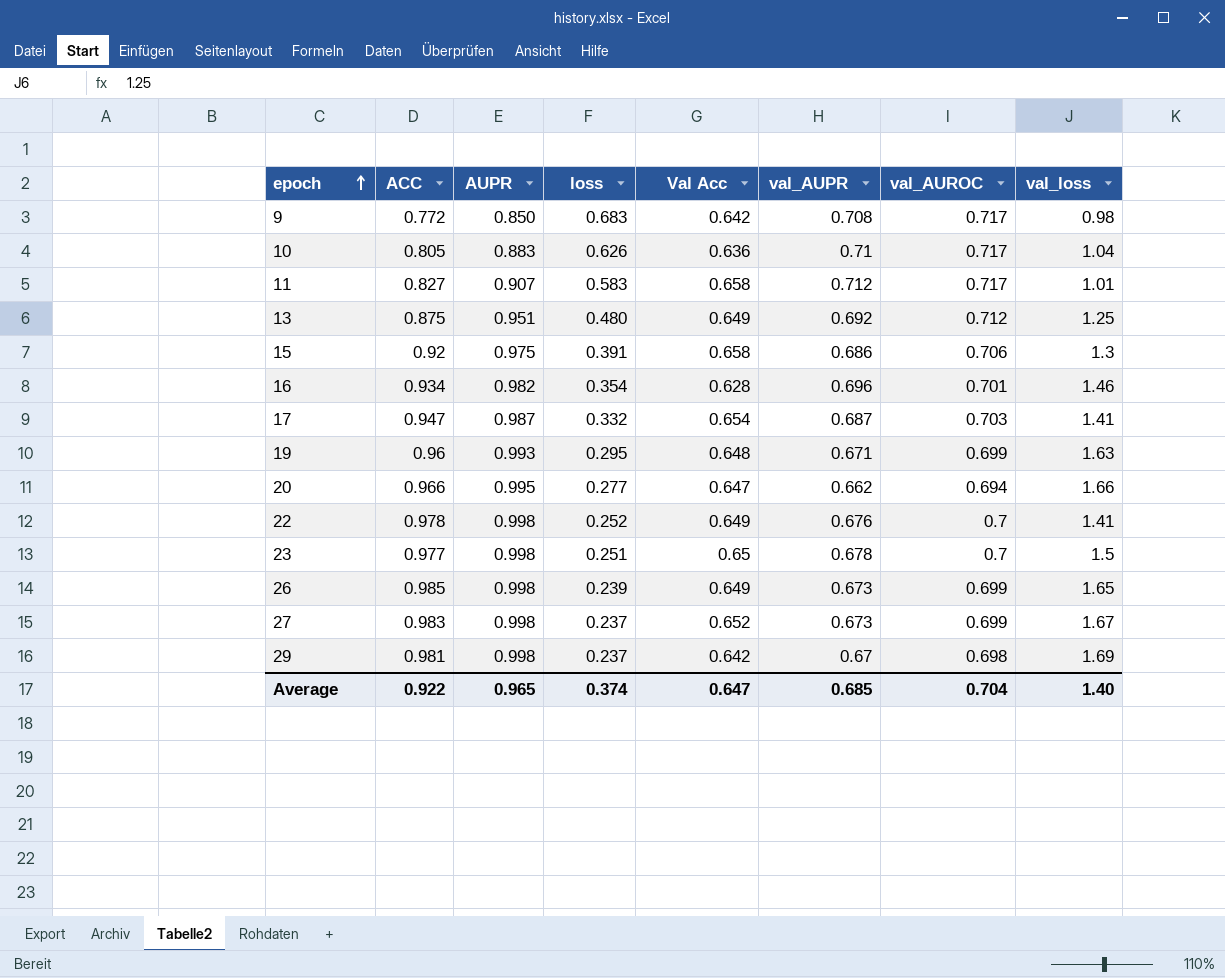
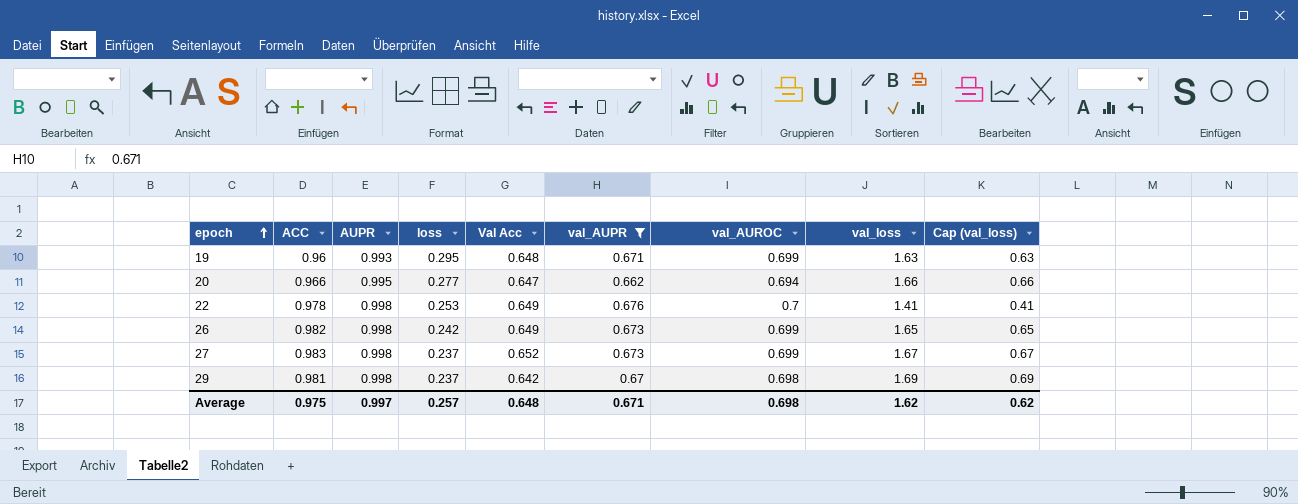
filter: none -> val_AUPR <= 0.676
column Cap (val_loss) | formula: none -> [val_loss] - 1
22 | loss: 0.252 -> 0.253
26 | ACC: 0.985 -> 0.982
26 | loss: 0.239 -> 0.242
Average | ACC: 0.922 -> 0.975
Average | AUPR: 0.965 -> 0.997
Average | loss: 0.374 -> 0.257
Average | Val Acc: 0.647 -> 0.648
Average | val_AUPR: 0.685 -> 0.671
Average | val_AUROC: 0.704 -> 0.698
Average | val_loss: 1.40 -> 1.62

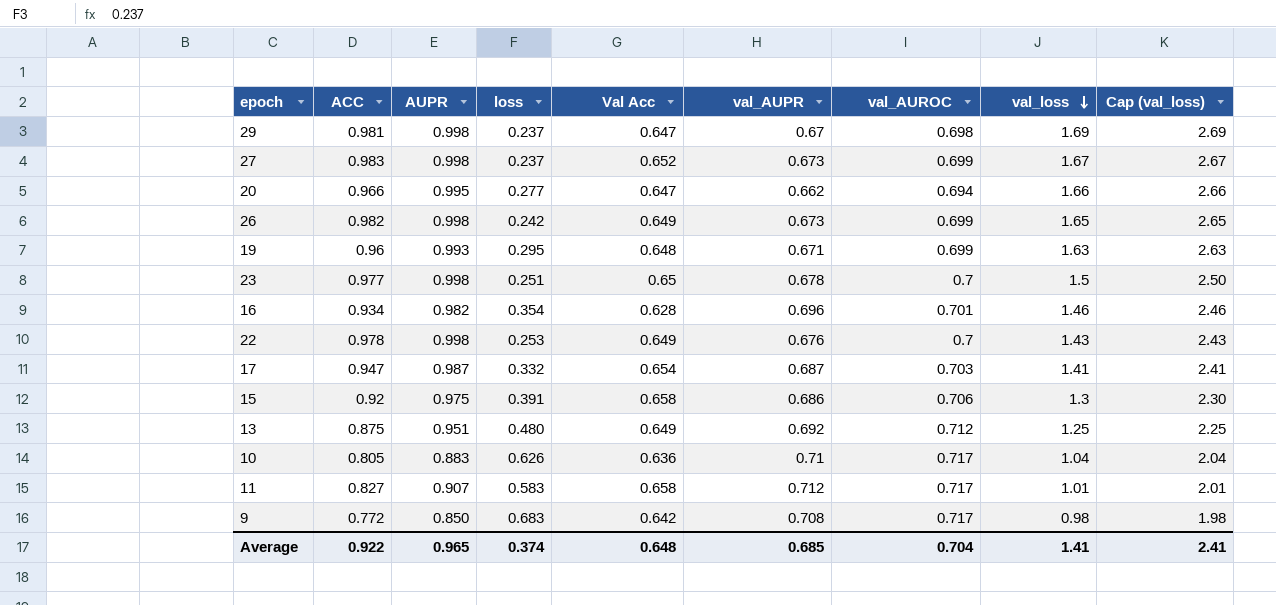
filter: val_AUPR <= 0.676 -> none
row order: epoch ascending -> val_loss descending
column Cap (val_loss) | formula: [val_loss] - 1 -> [val_loss] + 1
29 | Val Acc: 0.642 -> 0.647
22 | val_loss: 1.41 -> 1.43
Average | ACC: 0.975 -> 0.922
Average | AUPR: 0.997 -> 0.965
Average | loss: 0.257 -> 0.374
Average | val_AUPR: 0.671 -> 0.685
Average | val_AUROC: 0.698 -> 0.704
Average | val_loss: 1.62 -> 1.41
Average | Cap (val_loss): 0.62 -> 2.41

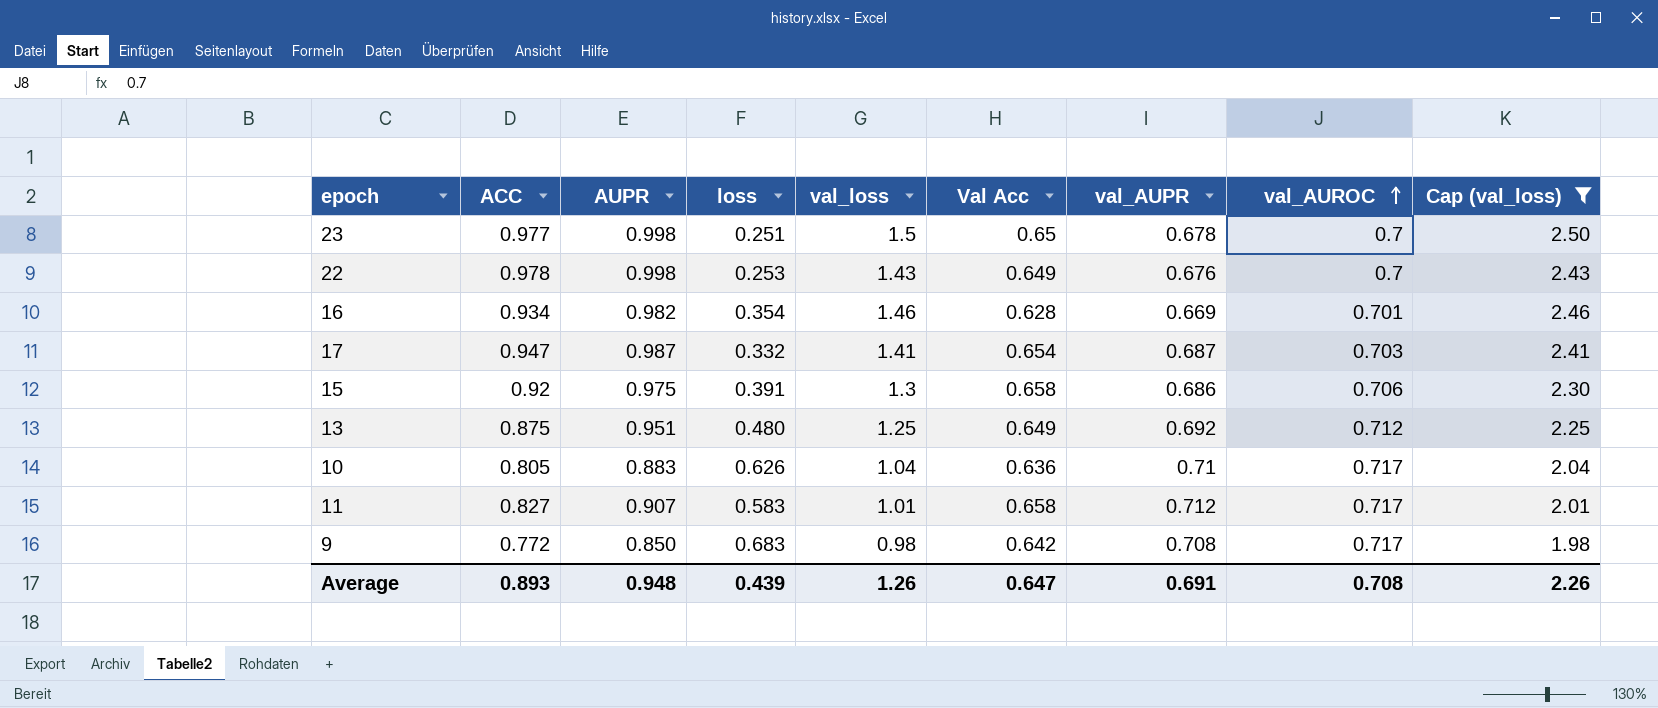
filter: none -> Cap (val_loss) <= 2.50
row order: val_loss descending -> val_AUROC ascending
column val_loss | position: 8 -> 5
16 | val_AUPR: 0.696 -> 0.669
Average | ACC: 0.922 -> 0.893
Average | AUPR: 0.965 -> 0.948
Average | loss: 0.374 -> 0.439
Average | val_loss: 1.41 -> 1.26
Average | Val Acc: 0.648 -> 0.647
Average | val_AUPR: 0.685 -> 0.691
Average | val_AUROC: 0.704 -> 0.708
Average | Cap (val_loss): 2.41 -> 2.26

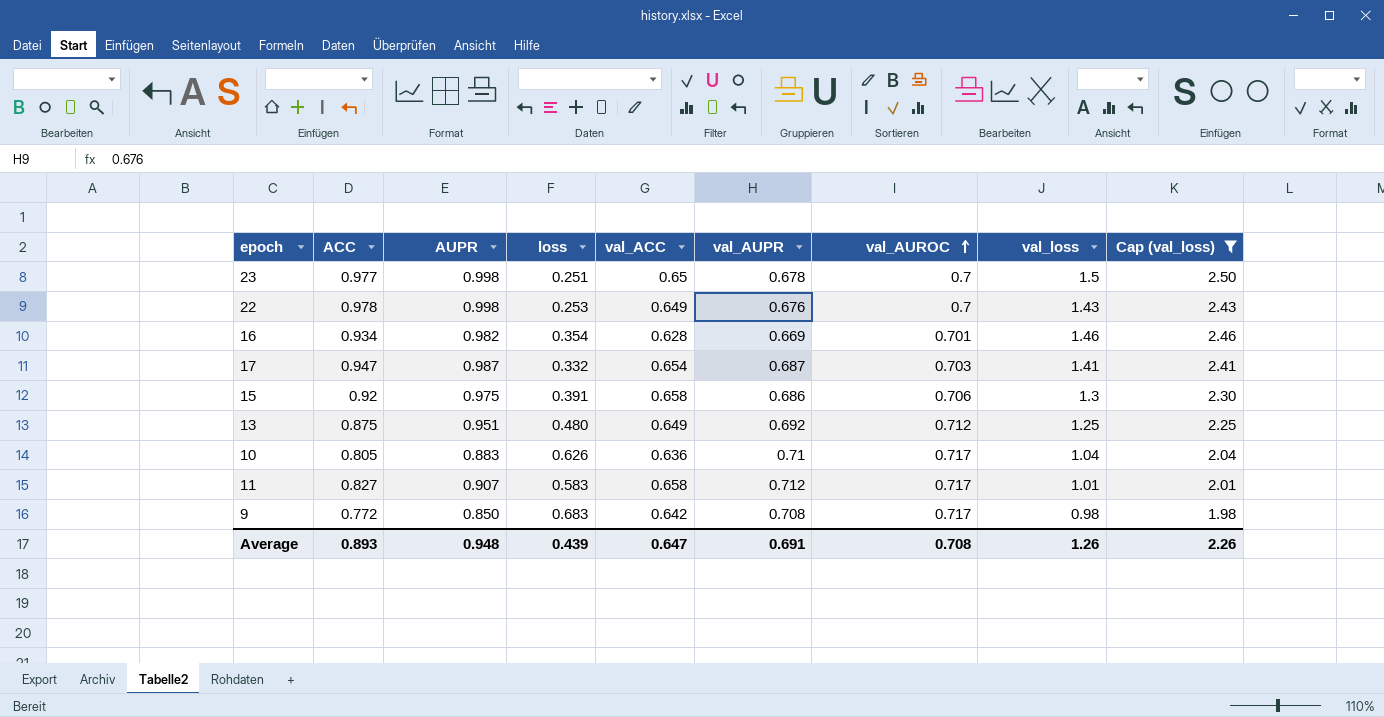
column name: Val Acc -> val_ACC
column val_loss | position: 5 -> 8

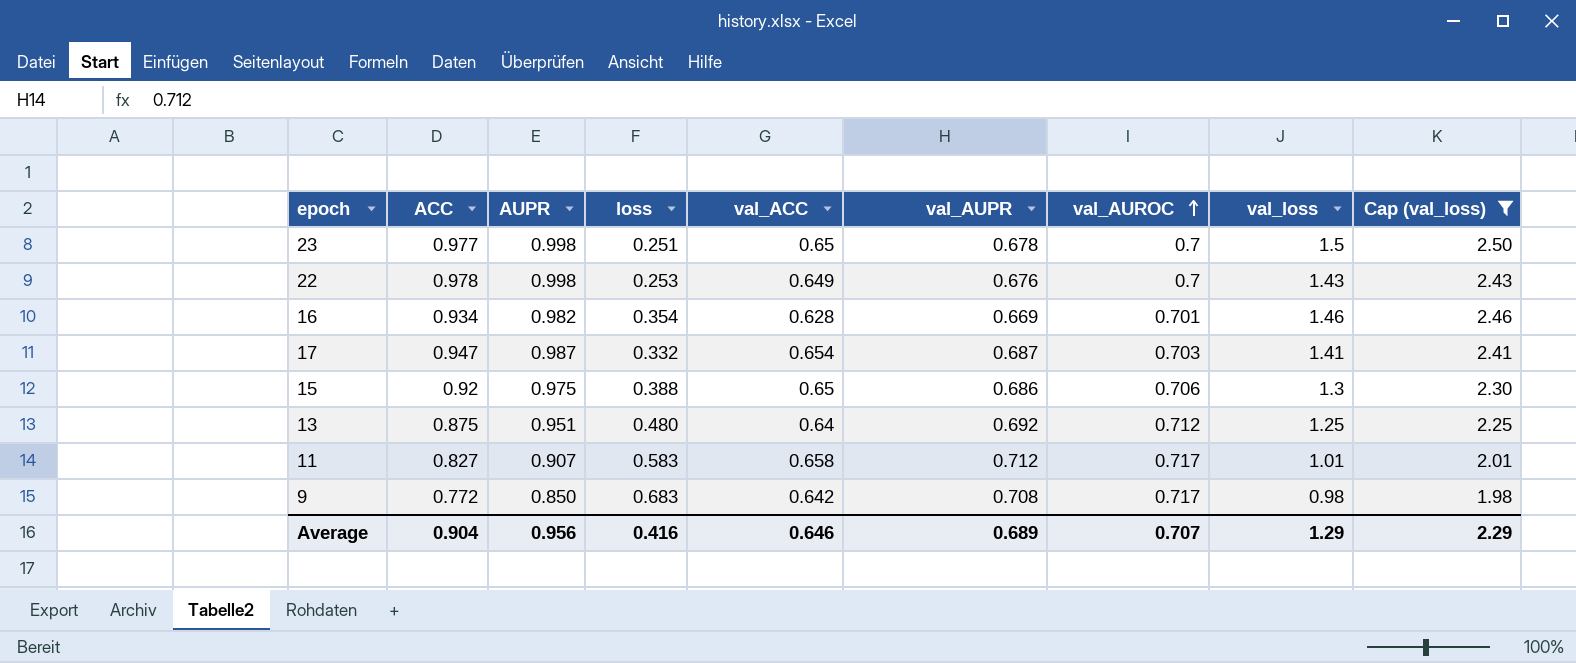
row 10: 0.805 | 0.883 | 0.626 | 0.636 | 0.71 | 0.717 | 1.04 | 2.04 -> none
15 | loss: 0.391 -> 0.388
15 | val_ACC: 0.658 -> 0.65
13 | val_ACC: 0.649 -> 0.64
Average | ACC: 0.893 -> 0.904
Average | AUPR: 0.948 -> 0.956
Average | loss: 0.439 -> 0.416
Average | val_ACC: 0.647 -> 0.646
Average | val_AUPR: 0.691 -> 0.689
Average | val_AUROC: 0.708 -> 0.707
Average | val_loss: 1.26 -> 1.29
Average | Cap (val_loss): 2.26 -> 2.29

